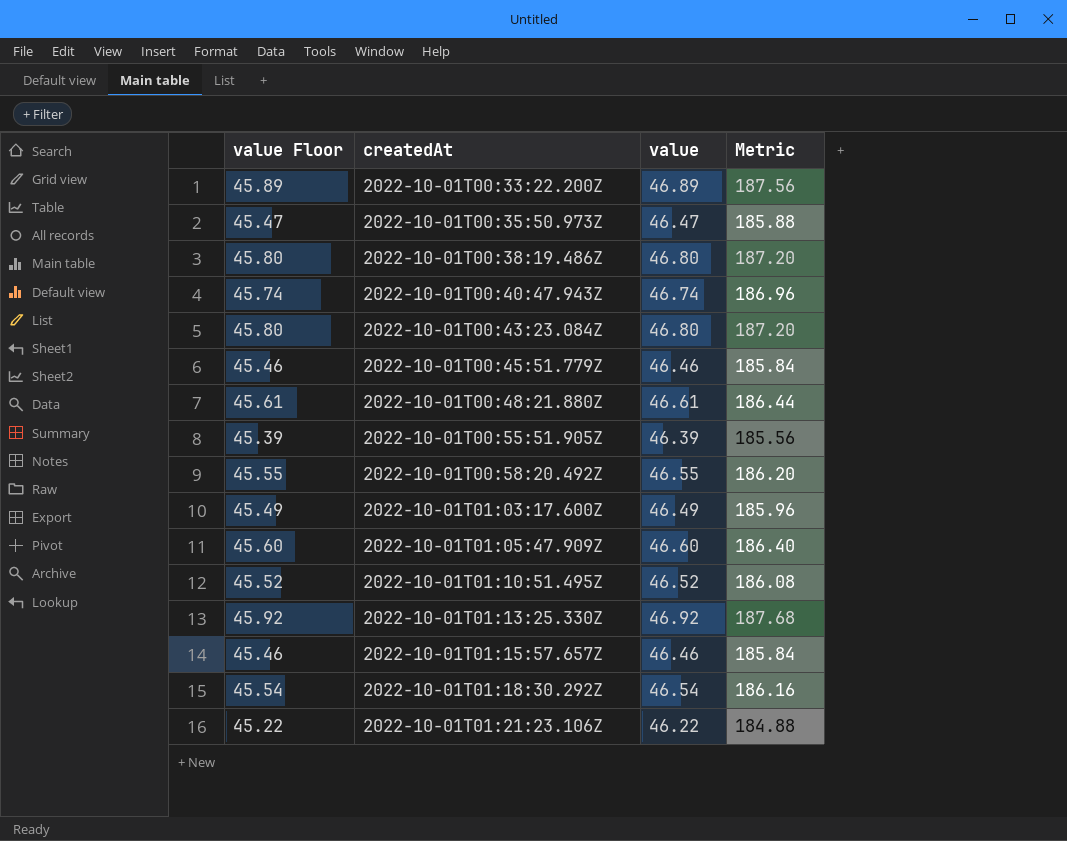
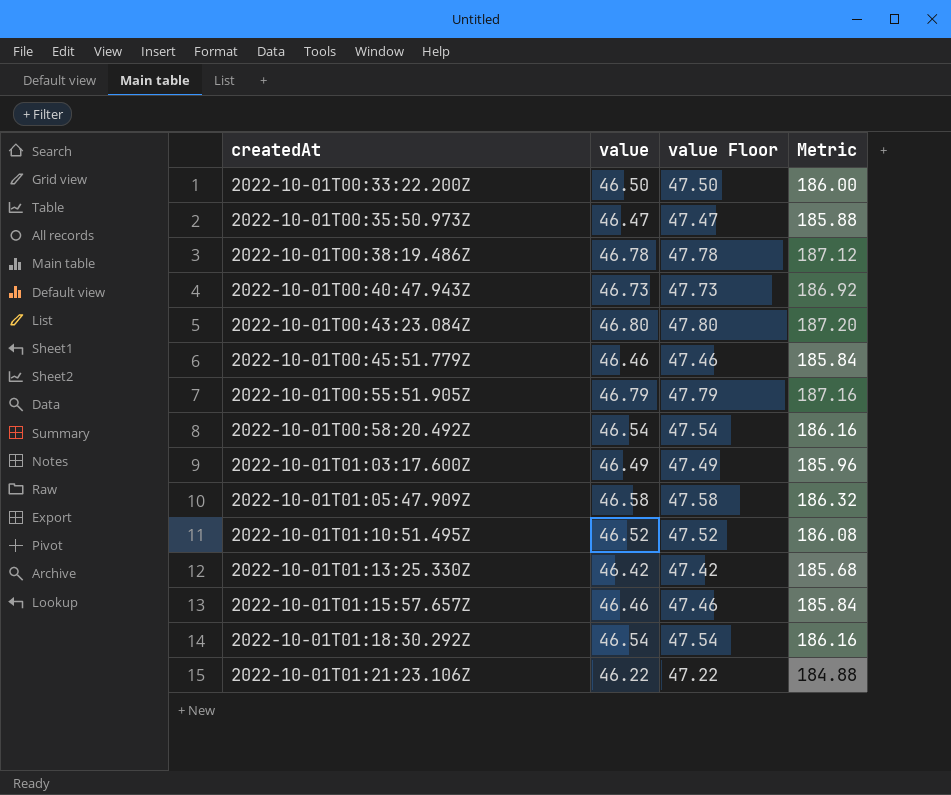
column value Floor | formula: [value] - 1 -> [value] + 1
column value Floor | position: 1 -> 3
row 2022-10-01T00:48:21.880Z: 45.61 | 46.61 | 186.44 -> none
2022-10-01T00:33:22.200Z | value: 46.89 -> 46.50
2022-10-01T00:33:22.200Z | Metric: 187.56 -> 186.00
2022-10-01T00:38:19.486Z | value: 46.80 -> 46.78
2022-10-01T00:38:19.486Z | Metric: 187.20 -> 187.12
2022-10-01T00:40:47.943Z | value: 46.74 -> 46.73
2022-10-01T00:40:47.943Z | Metric: 186.96 -> 186.92
2022-10-01T00:55:51.905Z | value: 46.39 -> 46.79
2022-10-01T00:55:51.905Z | Metric: 185.56 -> 187.16
2022-10-01T00:58:20.492Z | value: 46.55 -> 46.54
2022-10-01T00:58:20.492Z | Metric: 186.20 -> 186.16
2022-10-01T01:05:47.909Z | value: 46.60 -> 46.58
2022-10-01T01:05:47.909Z | Metric: 186.40 -> 186.32
2022-10-01T01:13:25.330Z | value: 46.92 -> 46.42
2022-10-01T01:13:25.330Z | Metric: 187.68 -> 185.68

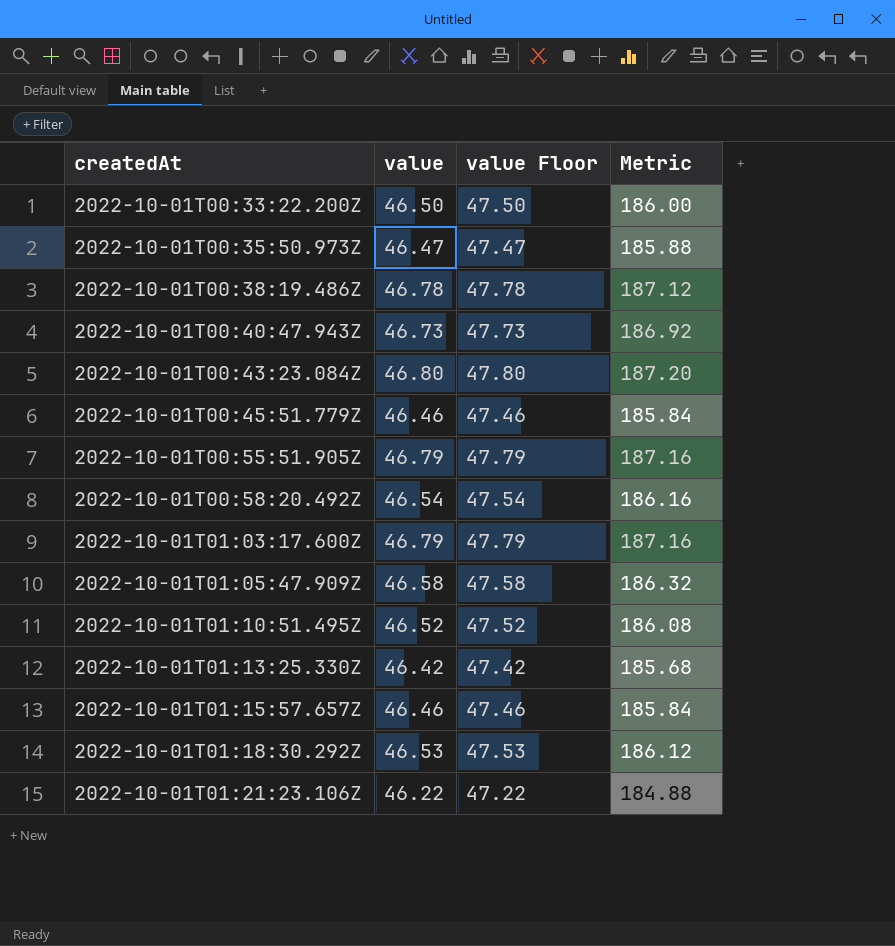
2022-10-01T01:03:17.600Z | value: 46.49 -> 46.79
2022-10-01T01:03:17.600Z | value Floor: 47.49 -> 47.79
2022-10-01T01:03:17.600Z | Metric: 185.96 -> 187.16
2022-10-01T01:18:30.292Z | value: 46.54 -> 46.53
2022-10-01T01:18:30.292Z | value Floor: 47.54 -> 47.53
2022-10-01T01:18:30.292Z | Metric: 186.16 -> 186.12

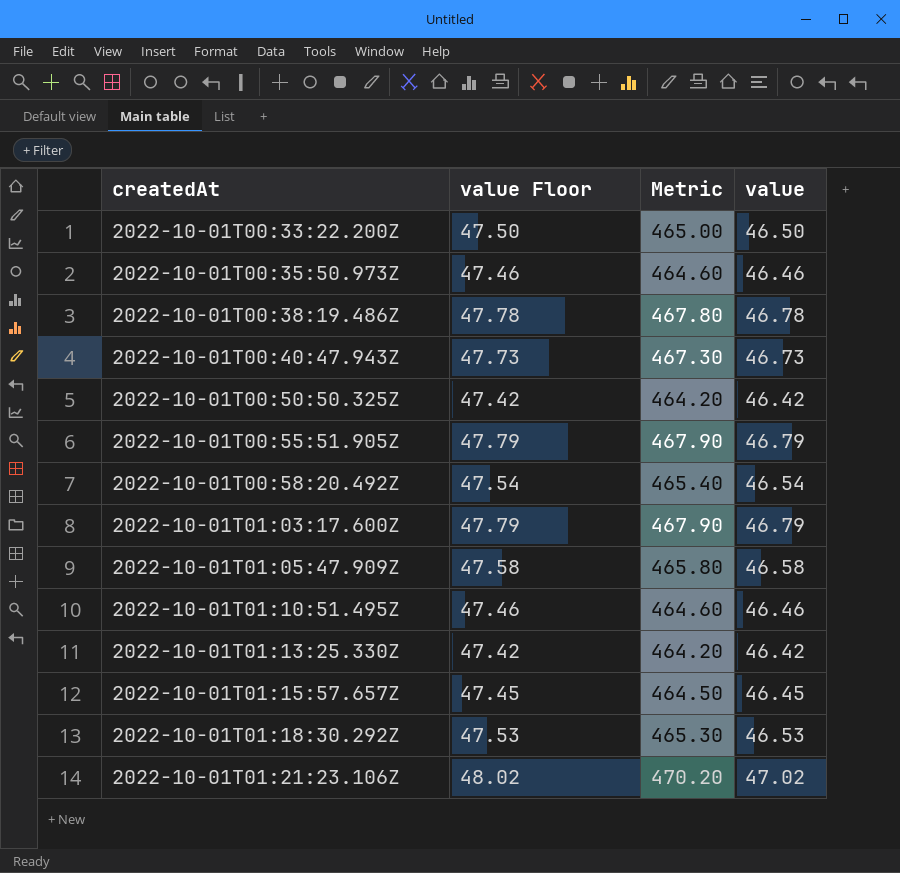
column Metric | formula: [value] * 4 -> [value] * 10
column value | position: 2 -> 4
row 2022-10-01T00:43:23.084Z: 46.80 | 47.80 | 187.20 -> none
row 2022-10-01T00:45:51.779Z: 46.46 | 47.46 | 185.84 -> none
2022-10-01T00:35:50.973Z | value Floor: 47.47 -> 47.46
2022-10-01T00:35:50.973Z | value: 46.47 -> 46.46
row 2022-10-01T00:50:50.325Z: none -> 47.42 | 464.20 | 46.42
2022-10-01T01:10:51.495Z | value Floor: 47.52 -> 47.46
2022-10-01T01:10:51.495Z | value: 46.52 -> 46.46
2022-10-01T01:15:57.657Z | value Floor: 47.46 -> 47.45
2022-10-01T01:15:57.657Z | value: 46.46 -> 46.45
2022-10-01T01:21:23.106Z | value Floor: 47.22 -> 48.02
2022-10-01T01:21:23.106Z | value: 46.22 -> 47.02

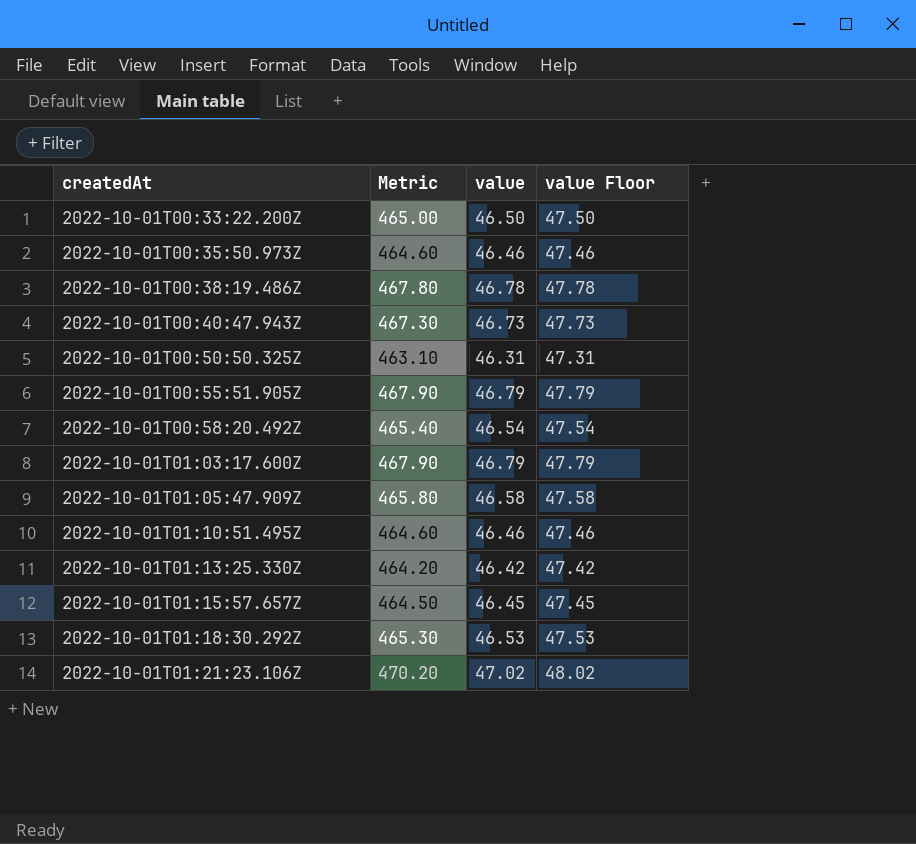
column value Floor | position: 2 -> 4
2022-10-01T00:50:50.325Z | Metric: 464.20 -> 463.10
2022-10-01T00:50:50.325Z | value: 46.42 -> 46.31
2022-10-01T00:50:50.325Z | value Floor: 47.42 -> 47.31

